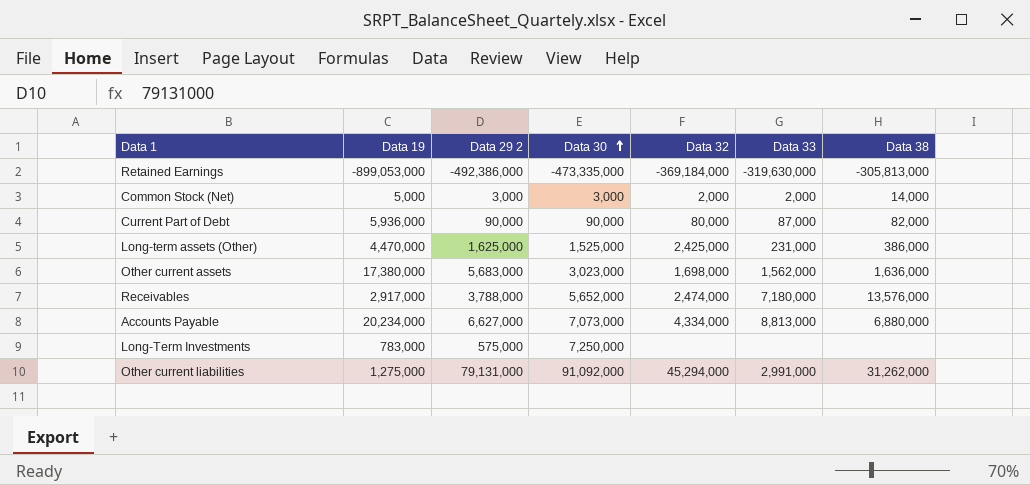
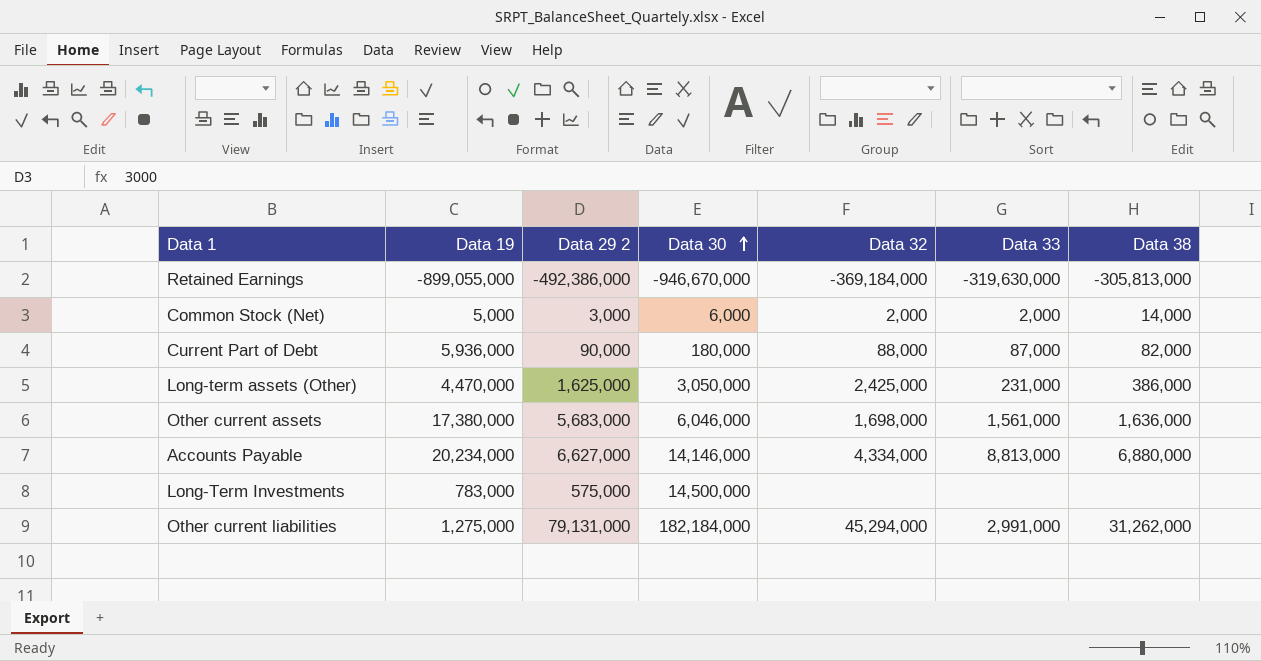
row Receivables: 2,917,000 | 3,788,000 | 5,652,000 | 2,474,000 | 7,180,000 | 13,576,000 -> none
Retained Earnings | Data 19: -899,053,000 -> -899,055,000
Retained Earnings | Data 30: -473,335,000 -> -946,670,000
Common Stock (Net) | Data 30: 3,000 -> 6,000
Current Part of Debt | Data 30: 90,000 -> 180,000
Current Part of Debt | Data 32: 80,000 -> 88,000
Long-term assets (Other) | Data 30: 1,525,000 -> 3,050,000
Other current assets | Data 30: 3,023,000 -> 6,046,000
Other current assets | Data 33: 1,562,000 -> 1,561,000
Accounts Payable | Data 30: 7,073,000 -> 14,146,000
Long-Term Investments | Data 30: 7,250,000 -> 14,500,000
Other current liabilities | Data 30: 91,092,000 -> 182,184,000

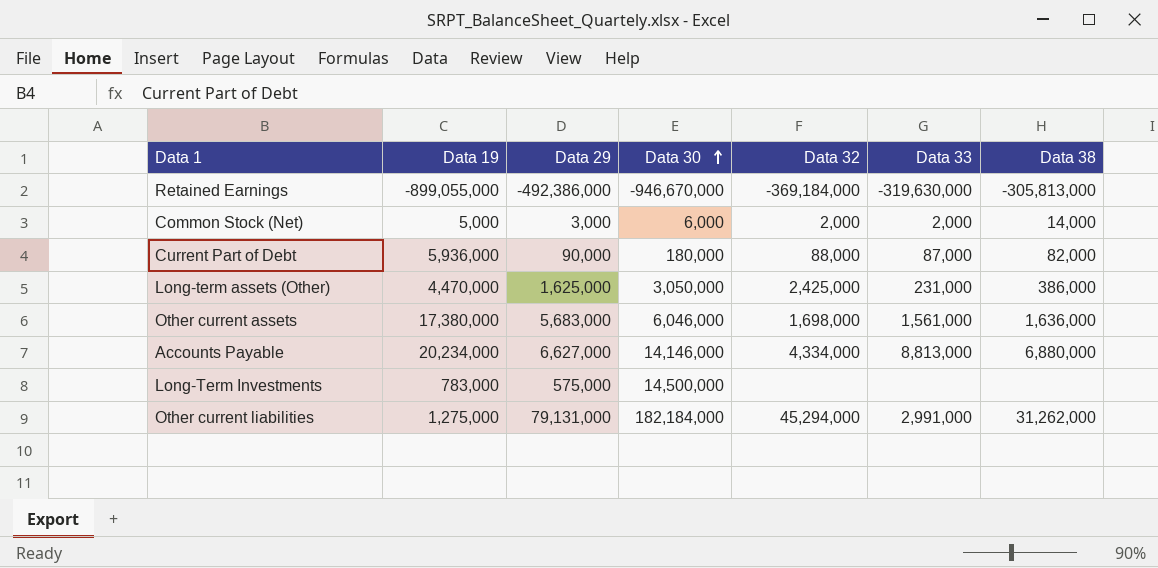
column name: Data 29 2 -> Data 29

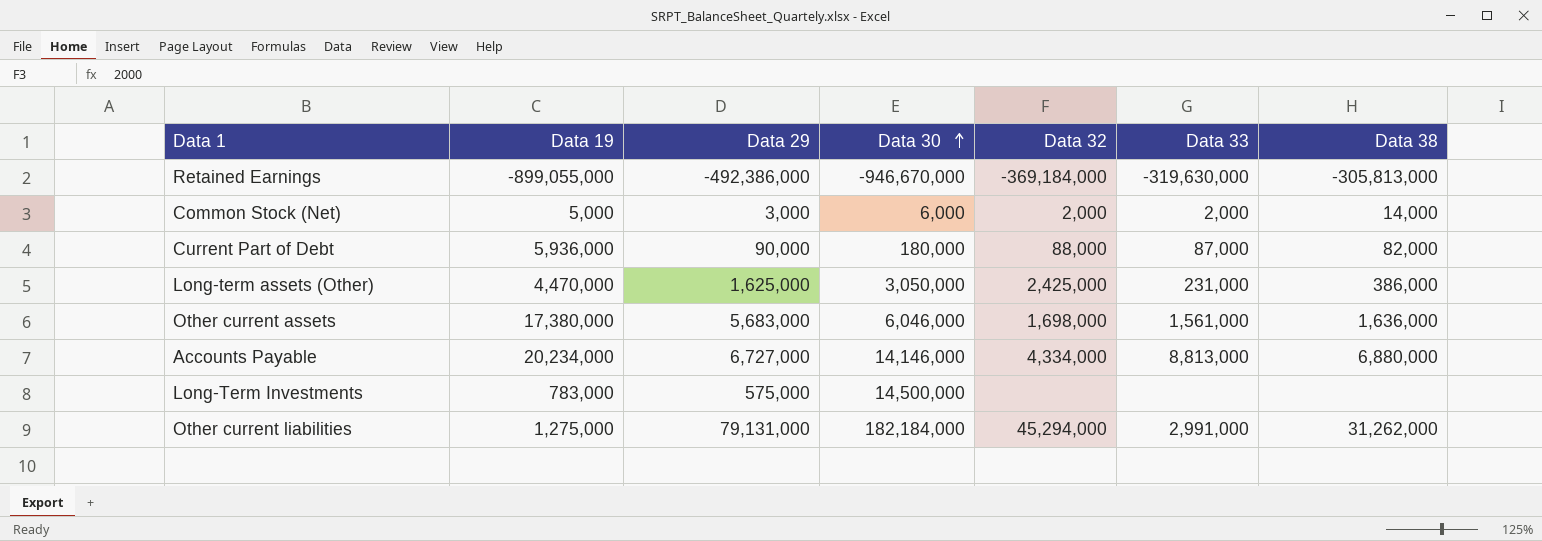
Accounts Payable | Data 29: 6,627,000 -> 6,727,000

